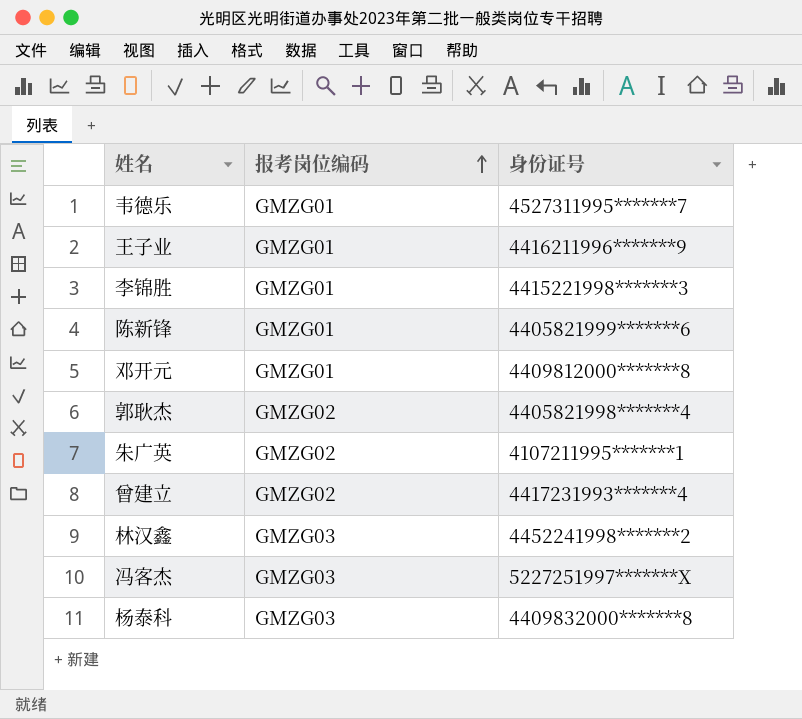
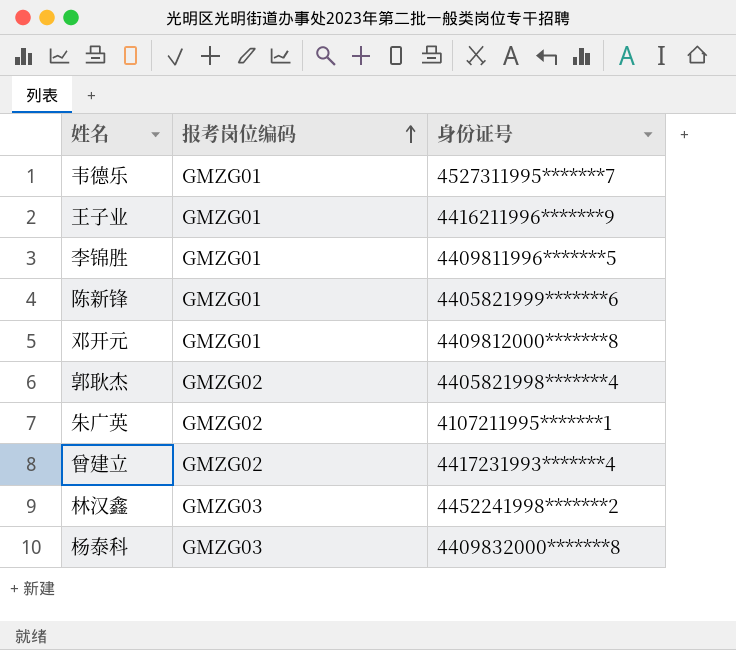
row 冯客杰: GMZG03 | 5227251997*******X -> none
李锦胜 | 身份证号: 4415221998*******3 -> 4409811996*******5

